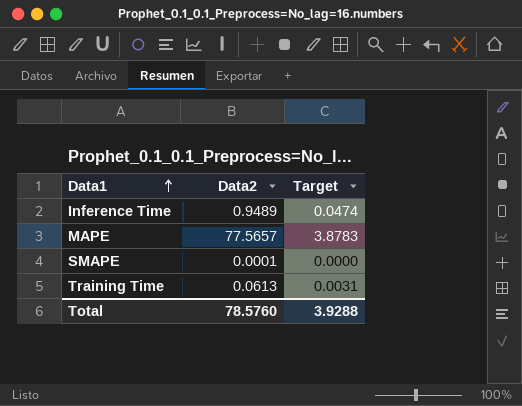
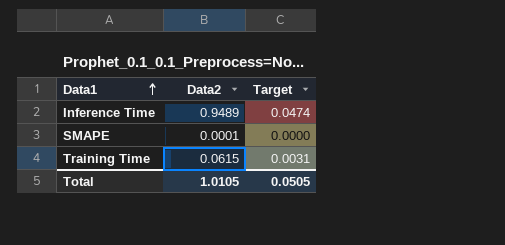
row MAPE: 77.5657 | 3.8783 -> none
Training Time | Data2: 0.0613 -> 0.0615
Total | Data2: 78.5760 -> 1.0105
Total | Target: 3.9288 -> 0.0505

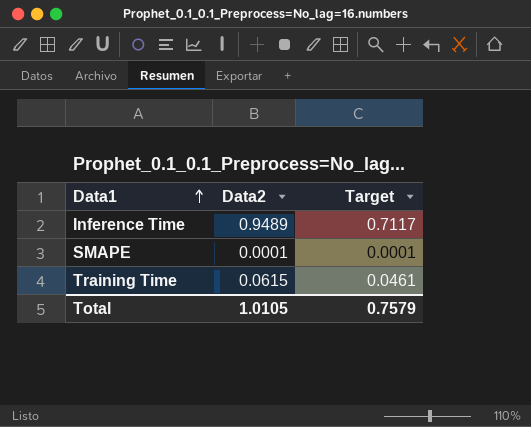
column Target | formula: [Data2] * 0.05 -> [Data2] * 0.75
Total | Target: 0.0505 -> 0.7579

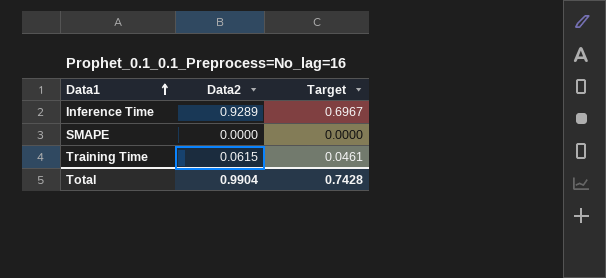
Inference Time | Data2: 0.9489 -> 0.9289
Inference Time | Target: 0.7117 -> 0.6967
SMAPE | Data2: 0.0001 -> 0.0000
SMAPE | Target: 0.0001 -> 0.0000
Total | Data2: 1.0105 -> 0.9904
Total | Target: 0.7579 -> 0.7428

